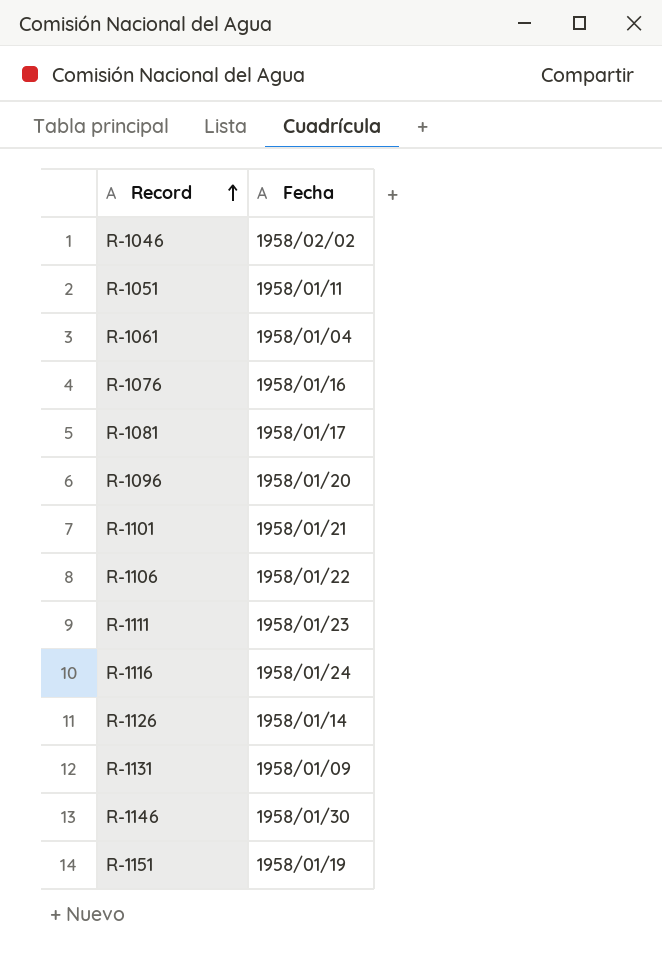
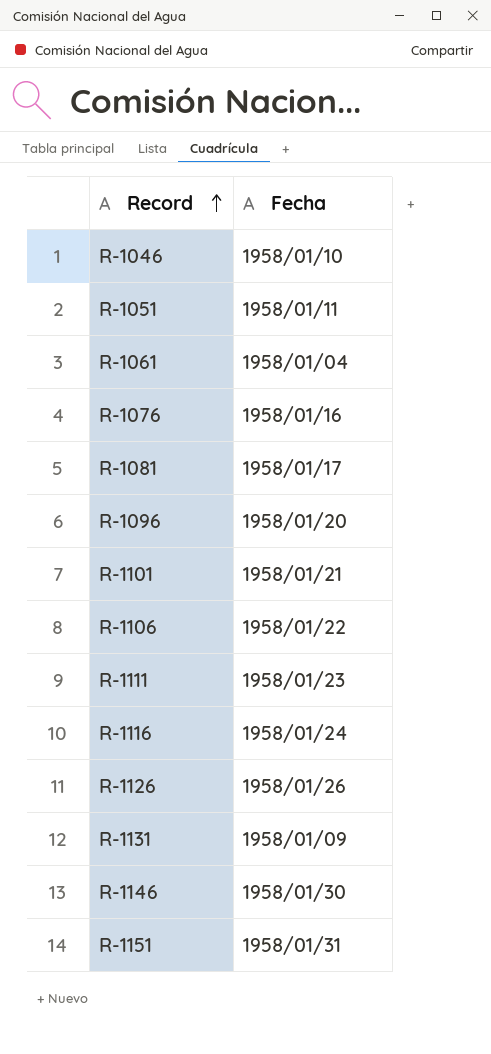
R-1046 | Fecha: 1958/02/02 -> 1958/01/10
R-1126 | Fecha: 1958/01/14 -> 1958/01/26
R-1151 | Fecha: 1958/01/19 -> 1958/01/31

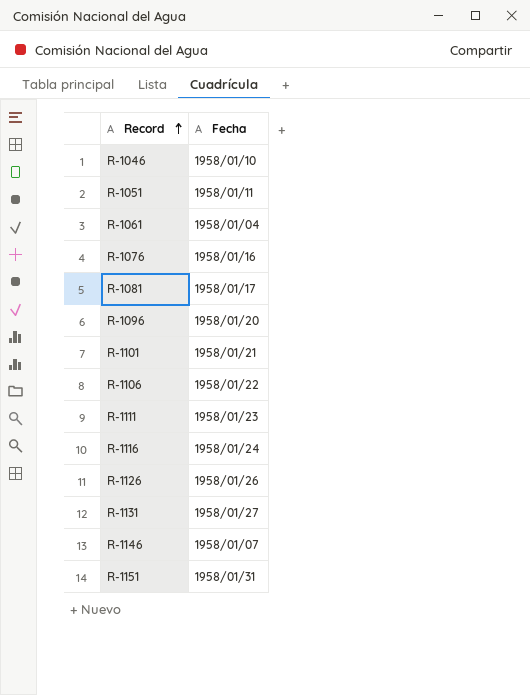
R-1131 | Fecha: 1958/01/09 -> 1958/01/27
R-1146 | Fecha: 1958/01/30 -> 1958/01/07

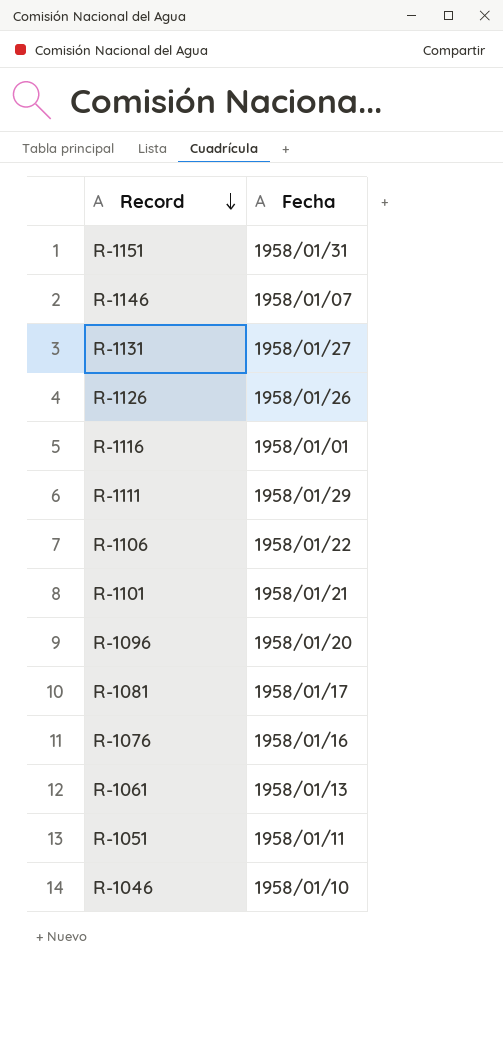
row order: Record ascending -> Record descending
R-1116 | Fecha: 1958/01/24 -> 1958/01/01
R-1111 | Fecha: 1958/01/23 -> 1958/01/29
R-1061 | Fecha: 1958/01/04 -> 1958/01/13

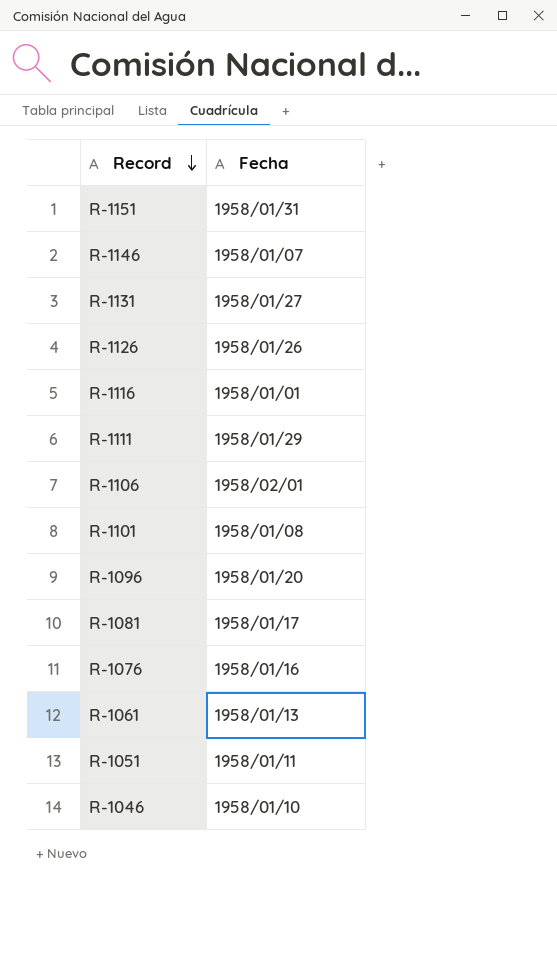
R-1106 | Fecha: 1958/01/22 -> 1958/02/01
R-1101 | Fecha: 1958/01/21 -> 1958/01/08

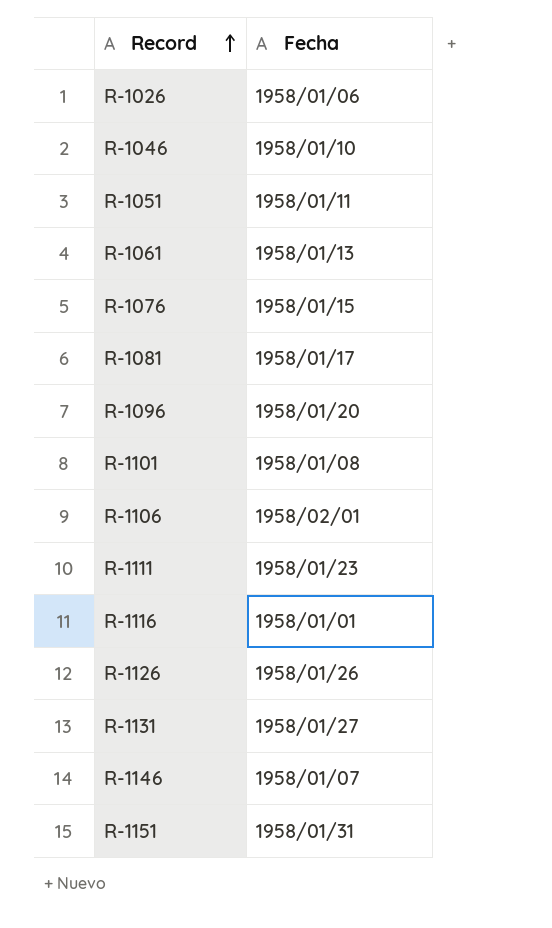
row order: Record descending -> Record ascending
row R-1026: none -> 1958/01/06
R-1076 | Fecha: 1958/01/16 -> 1958/01/15
R-1111 | Fecha: 1958/01/29 -> 1958/01/23

